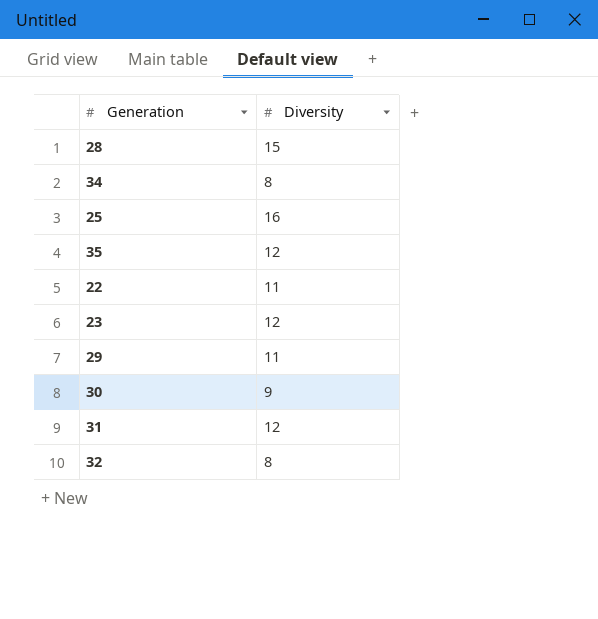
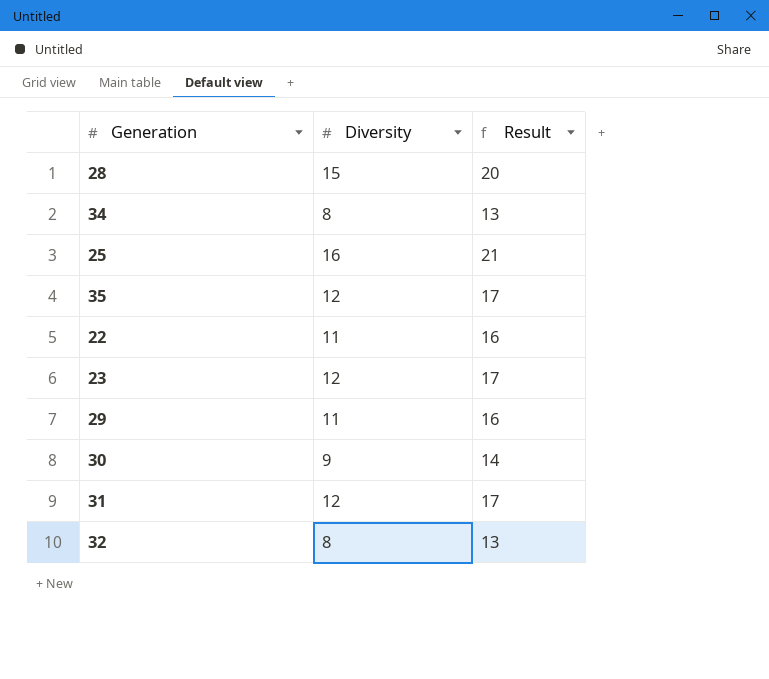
column Result | formula: none -> [Diversity] + 5

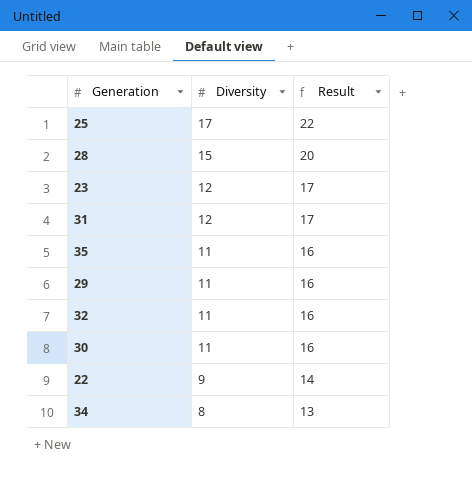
row order: none -> Diversity descending
25 | Diversity: 16 -> 17
25 | Result: 21 -> 22
35 | Diversity: 12 -> 11
35 | Result: 17 -> 16
32 | Diversity: 8 -> 11
32 | Result: 13 -> 16
30 | Diversity: 9 -> 11
30 | Result: 14 -> 16
22 | Diversity: 11 -> 9
22 | Result: 16 -> 14

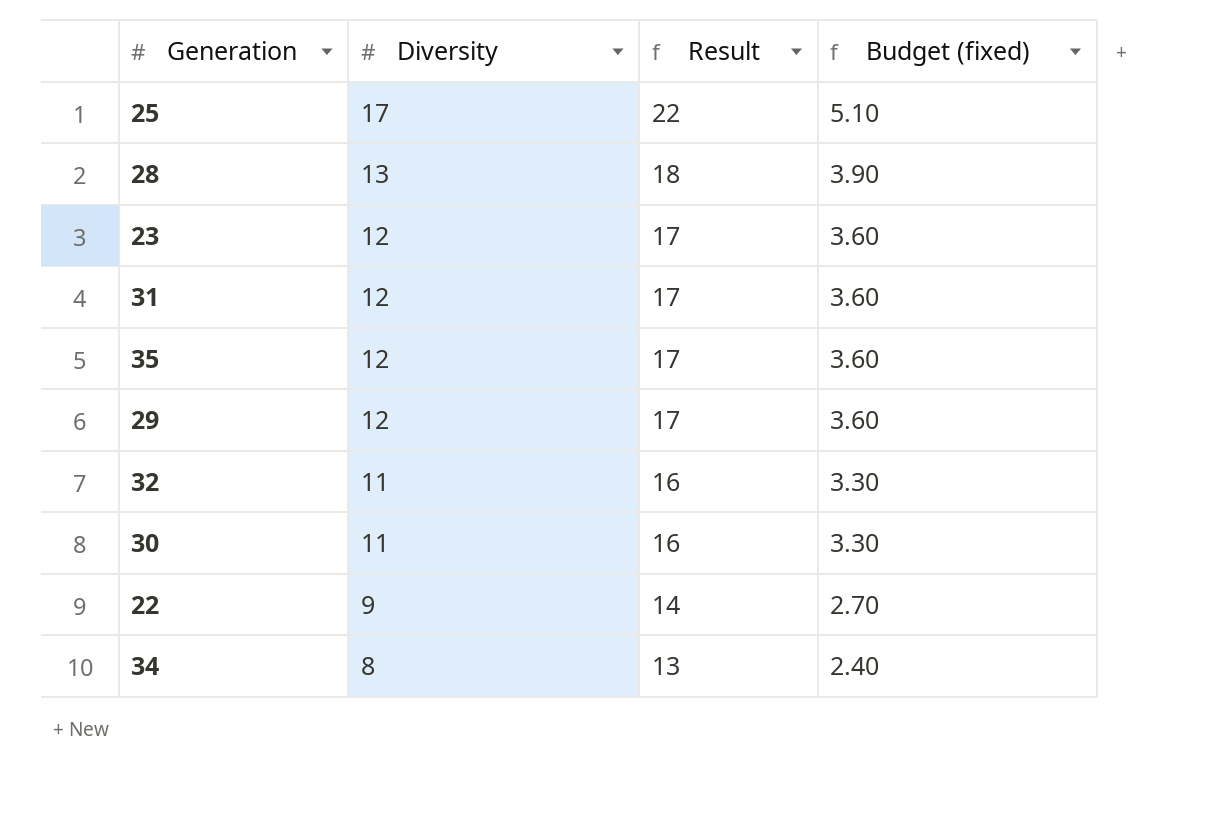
column Budget (fixed) | formula: none -> [Diversity] * 0.3
28 | Diversity: 15 -> 13
28 | Result: 20 -> 18
35 | Diversity: 11 -> 12
35 | Result: 16 -> 17
29 | Diversity: 11 -> 12
29 | Result: 16 -> 17

